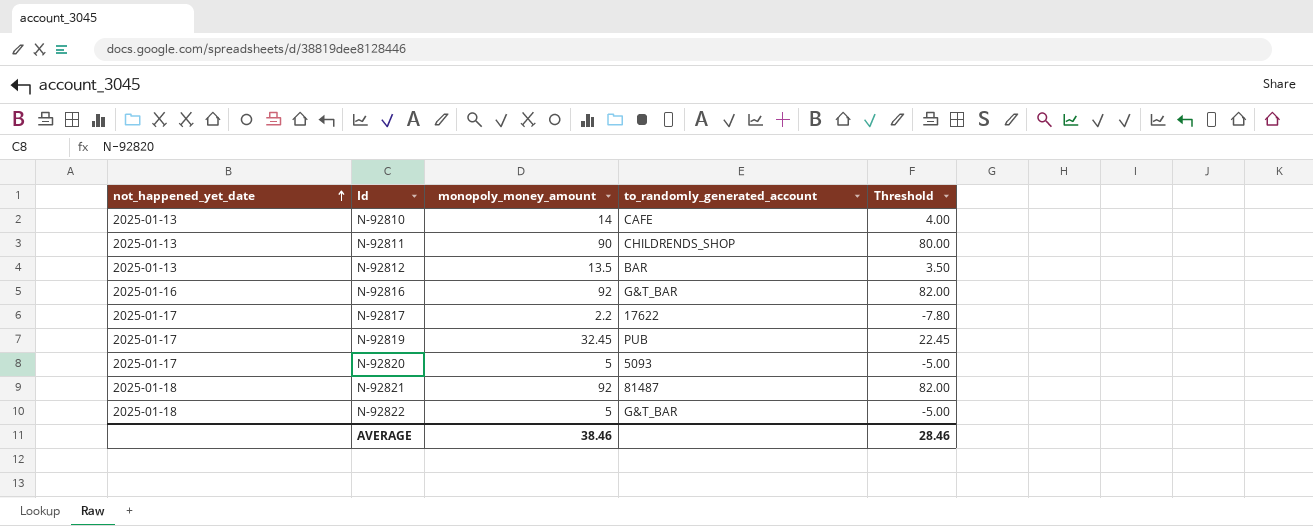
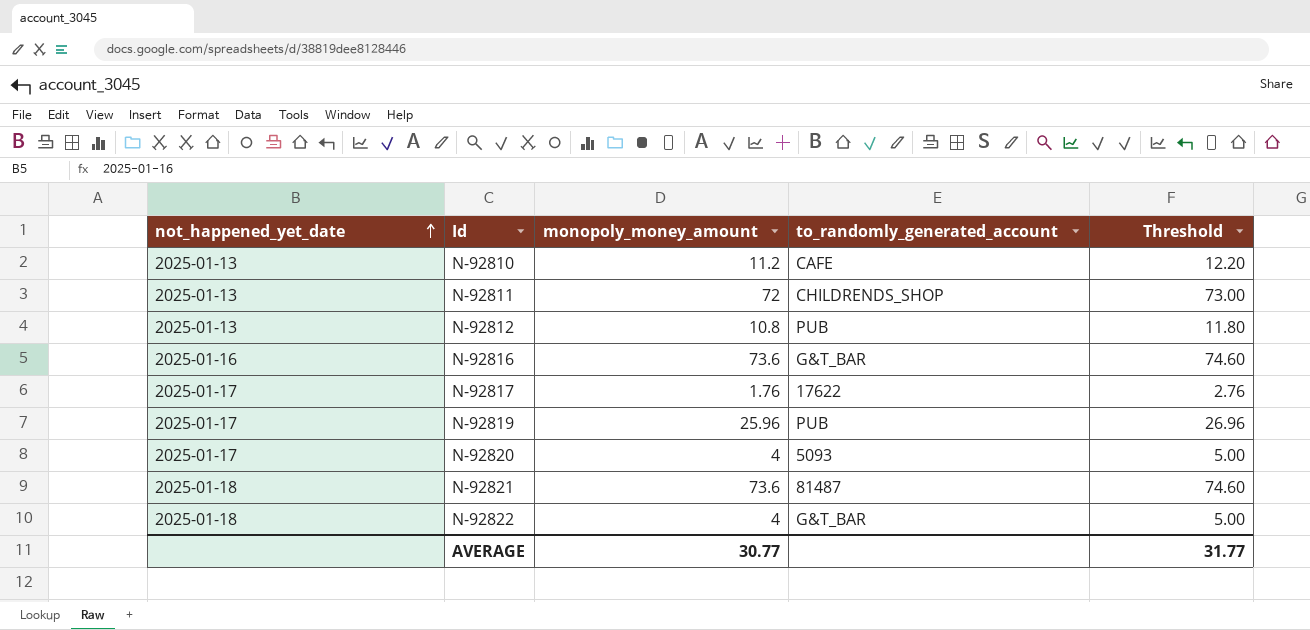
column Threshold | formula: [monopoly_money_amount] - 10 -> [monopoly_money_amount] + 1
N-92810 | monopoly_money_amount: 14 -> 11.2
N-92811 | monopoly_money_amount: 90 -> 72
N-92812 | monopoly_money_amount: 13.5 -> 10.8
N-92812 | to_randomly_generated_account: BAR -> PUB
N-92816 | monopoly_money_amount: 92 -> 73.6
N-92817 | monopoly_money_amount: 2.2 -> 1.76
N-92819 | monopoly_money_amount: 32.45 -> 25.96
N-92820 | monopoly_money_amount: 5 -> 4
N-92821 | monopoly_money_amount: 92 -> 73.6
N-92822 | monopoly_money_amount: 5 -> 4
AVERAGE | monopoly_money_amount: 38.46 -> 30.77
AVERAGE | Threshold: 28.46 -> 31.77

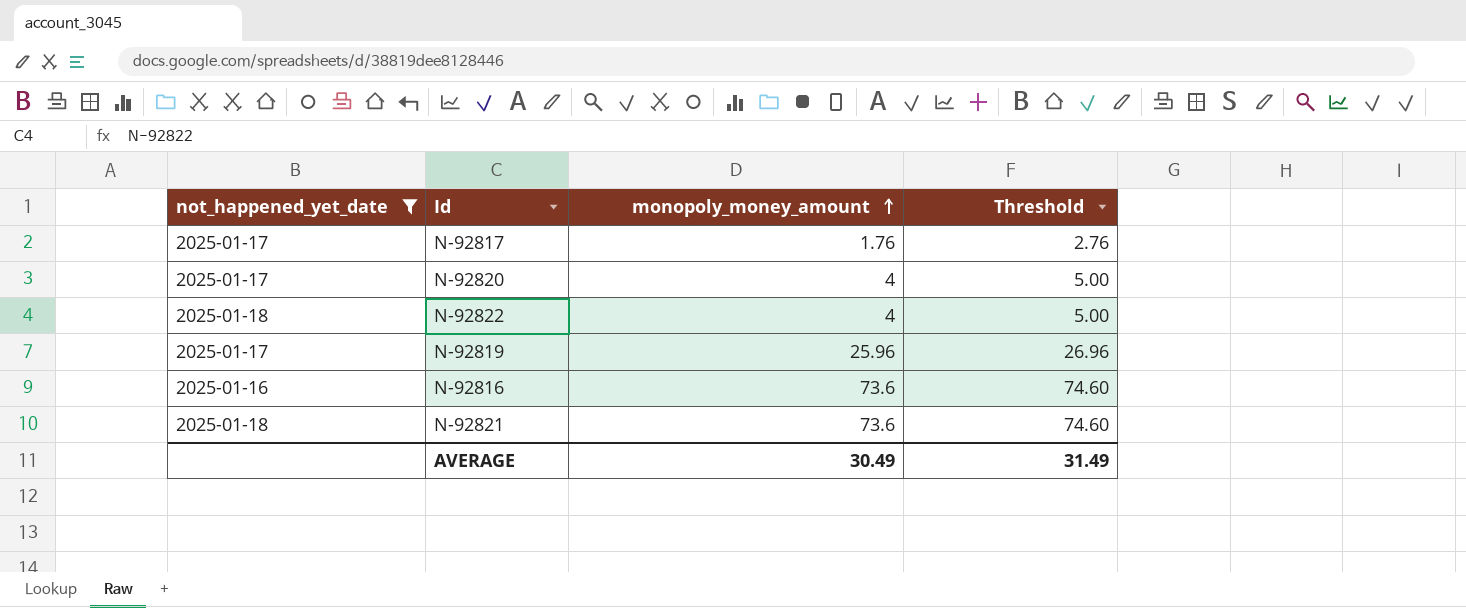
filter: none -> not_happened_yet_date != 2025-01-13
row order: not_happened_yet_date ascending -> monopoly_money_amount ascending
column to_randomly_generated_account | position: 4 -> none
AVERAGE | monopoly_money_amount: 30.77 -> 30.49
AVERAGE | Threshold: 31.77 -> 31.49

